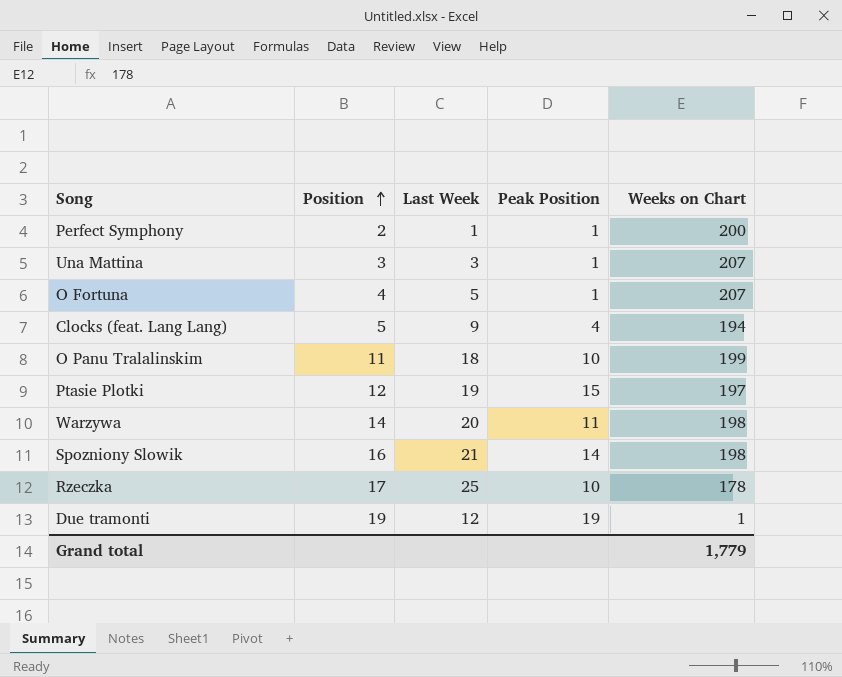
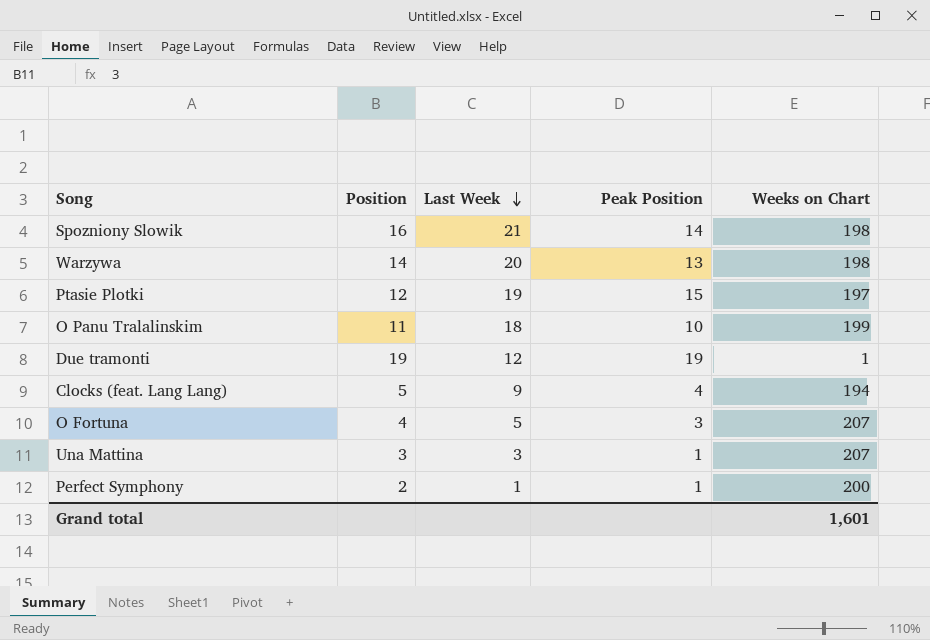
row order: Position ascending -> Last Week descending
row Rzeczka: 17 | 25 | 10 | 178 -> none
Warzywa | Peak Position: 11 -> 13
O Fortuna | Peak Position: 1 -> 3
Grand total | Weeks on Chart: 1,779 -> 1,601

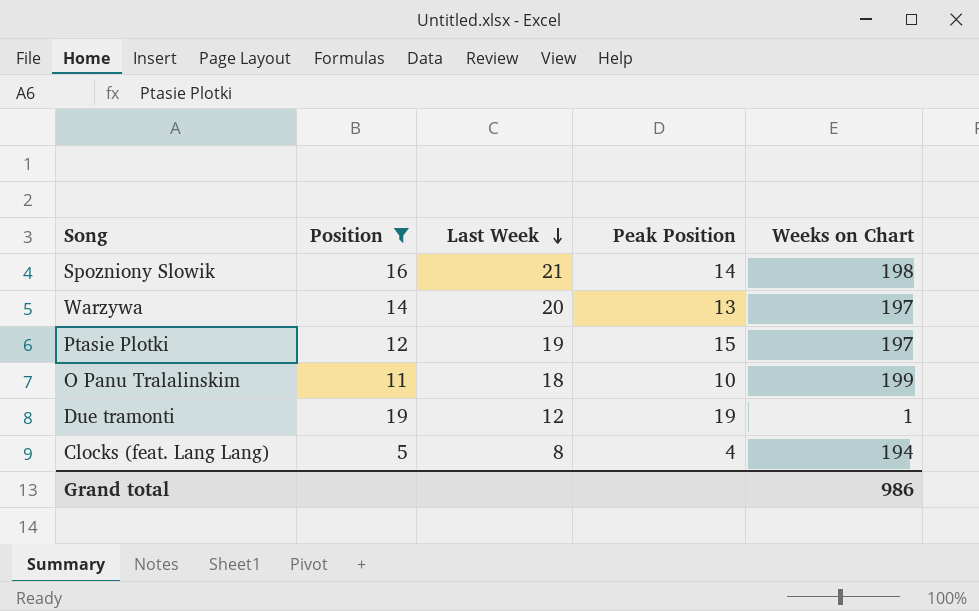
filter: none -> Position >= 5
Warzywa | Weeks on Chart: 198 -> 197
Clocks (feat. Lang Lang) | Last Week: 9 -> 8
Grand total | Weeks on Chart: 1,601 -> 986

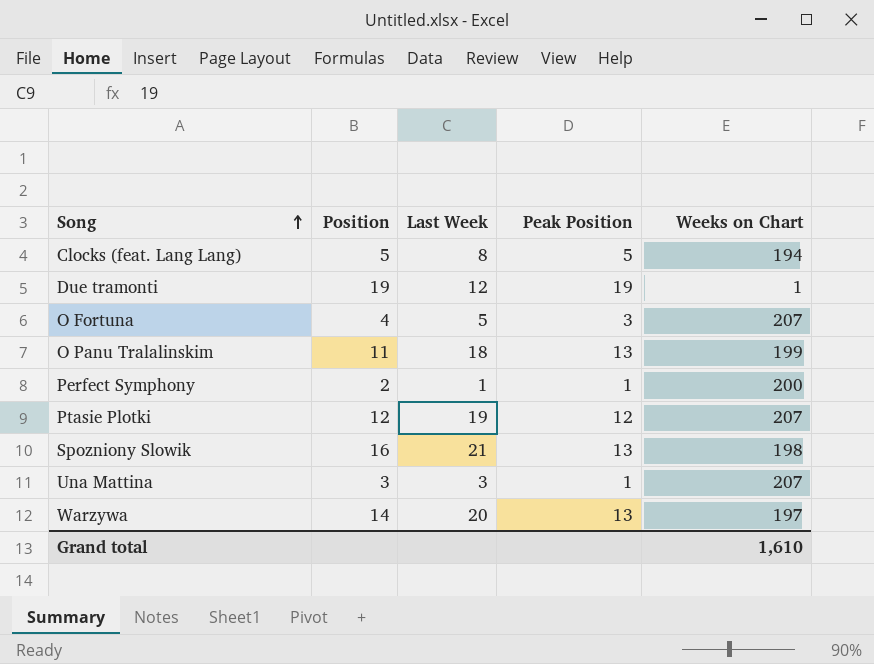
filter: Position >= 5 -> none
row order: Last Week descending -> Song ascending
Clocks (feat. Lang Lang) | Peak Position: 4 -> 5
O Panu Tralalinskim | Peak Position: 10 -> 13
Ptasie Plotki | Peak Position: 15 -> 12
Ptasie Plotki | Weeks on Chart: 197 -> 207
Spozniony Slowik | Peak Position: 14 -> 13
Grand total | Weeks on Chart: 986 -> 1,610

